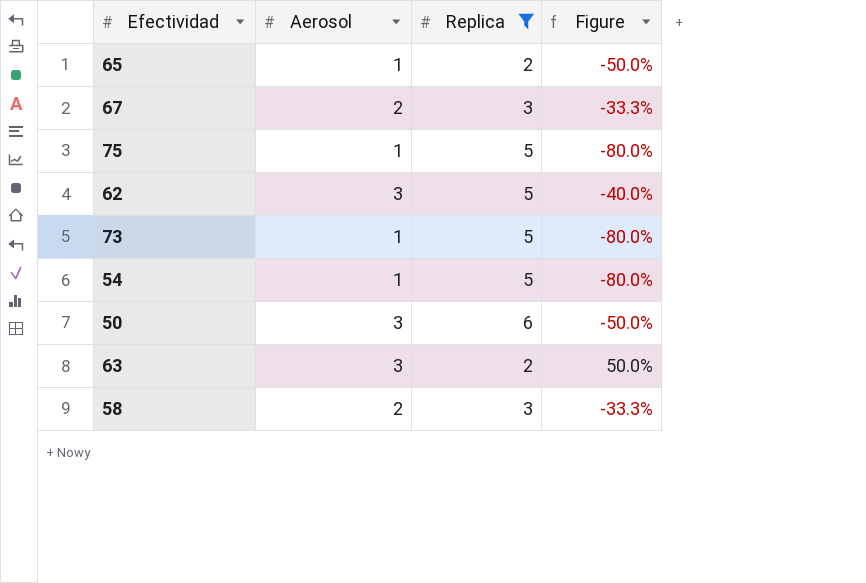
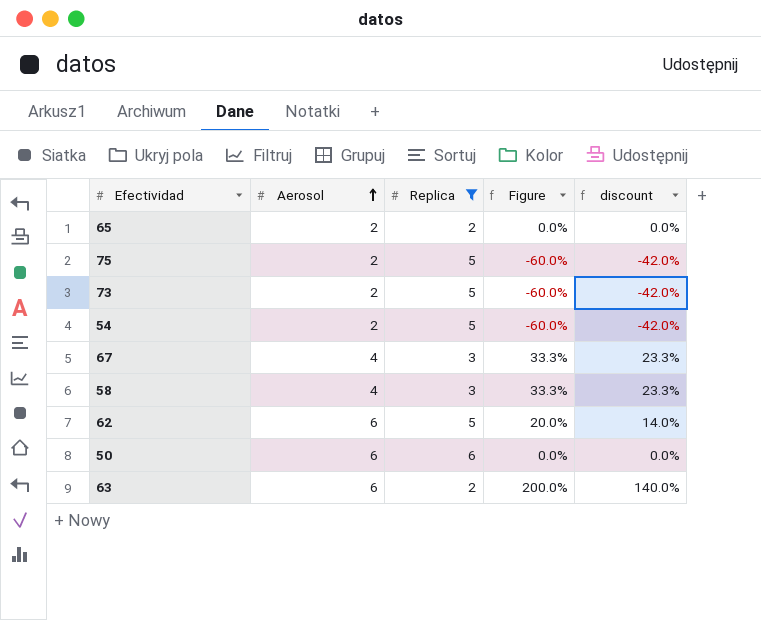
row order: none -> Aerosol ascending
column discount | formula: none -> [Figure] * 0.7
65 | Aerosol: 1 -> 2
65 | Figure: -50.0% -> 0.0%
75 | Aerosol: 1 -> 2
75 | Figure: -80.0% -> -60.0%
73 | Aerosol: 1 -> 2
73 | Figure: -80.0% -> -60.0%
54 | Aerosol: 1 -> 2
54 | Figure: -80.0% -> -60.0%
67 | Aerosol: 2 -> 4
67 | Figure: -33.3% -> 33.3%
58 | Aerosol: 2 -> 4
58 | Figure: -33.3% -> 33.3%
62 | Aerosol: 3 -> 6
62 | Figure: -40.0% -> 20.0%
50 | Aerosol: 3 -> 6
50 | Figure: -50.0% -> 0.0%
63 | Aerosol: 3 -> 6
63 | Figure: 50.0% -> 200.0%

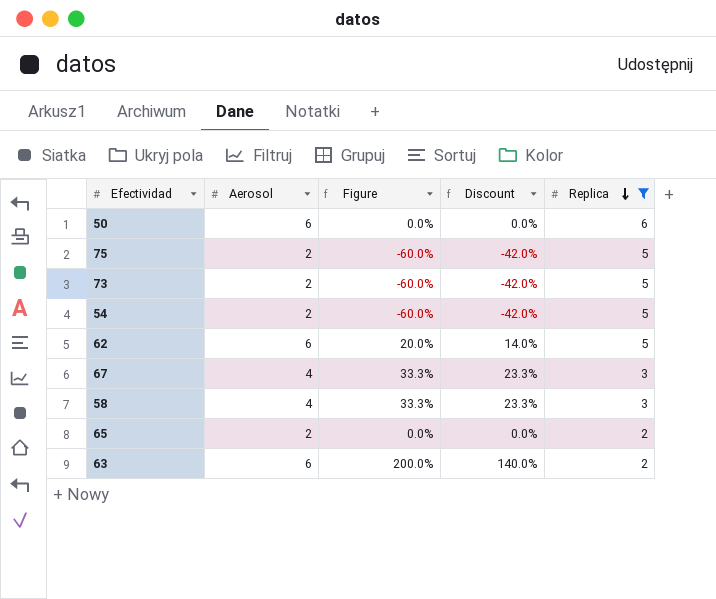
row order: Aerosol ascending -> Replica descending
column name: discount -> Discount
column Replica | position: 3 -> 5

